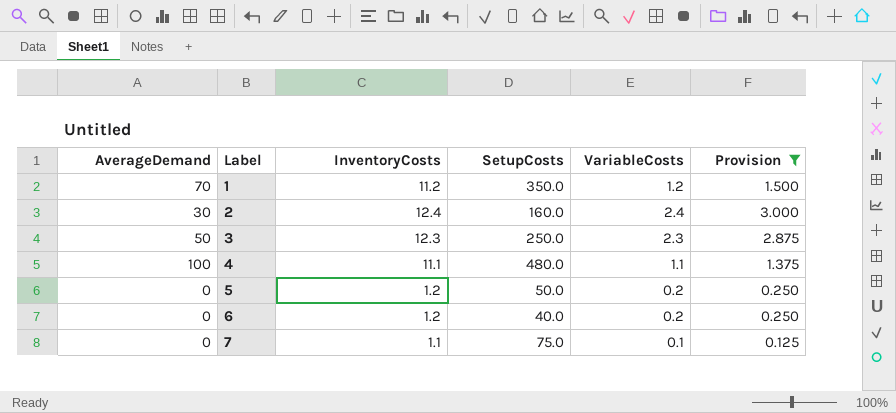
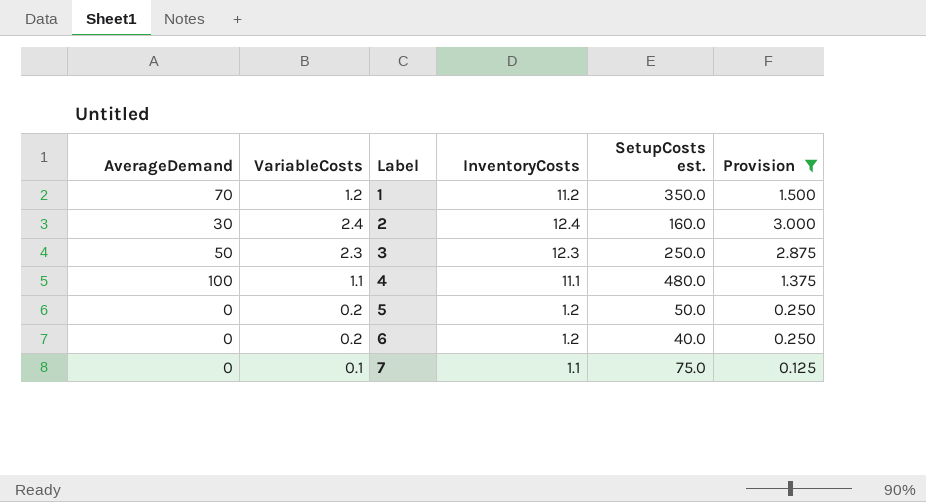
column VariableCosts | position: 5 -> 2
column name: SetupCosts -> SetupCosts est.

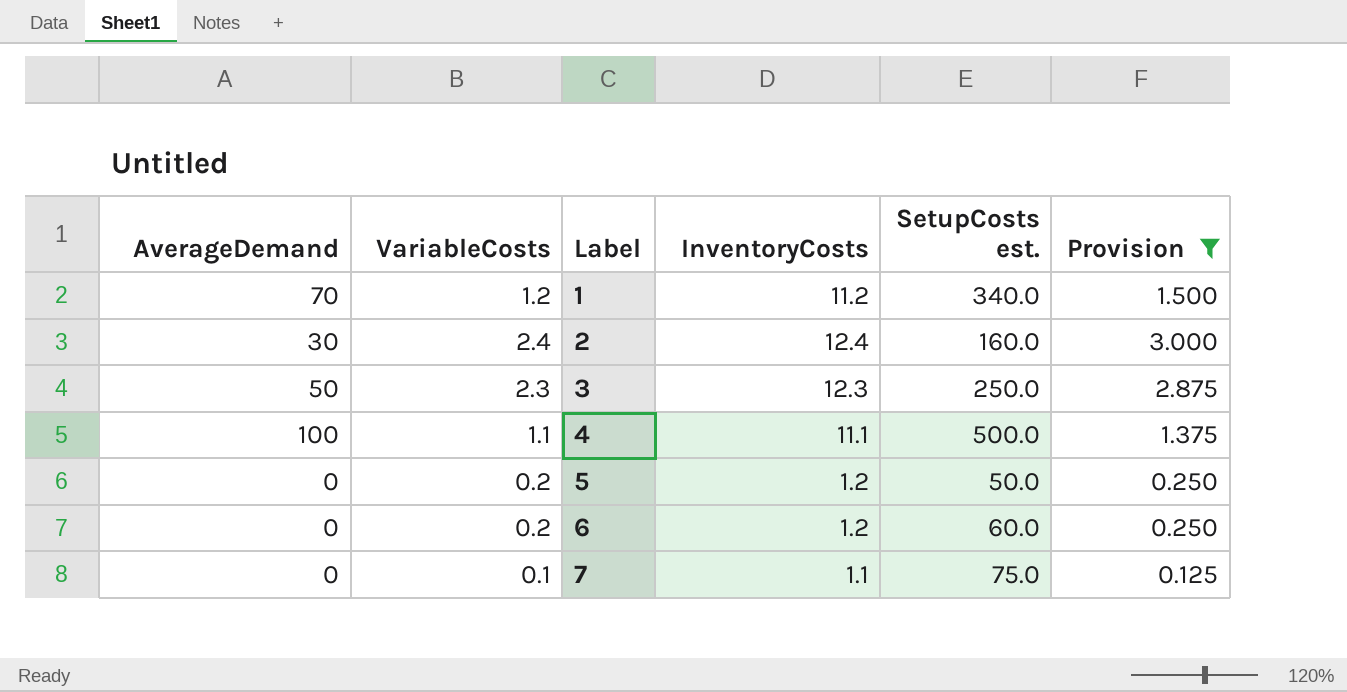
1 | SetupCosts est.: 350.0 -> 340.0
4 | SetupCosts est.: 480.0 -> 500.0
6 | SetupCosts est.: 40.0 -> 60.0

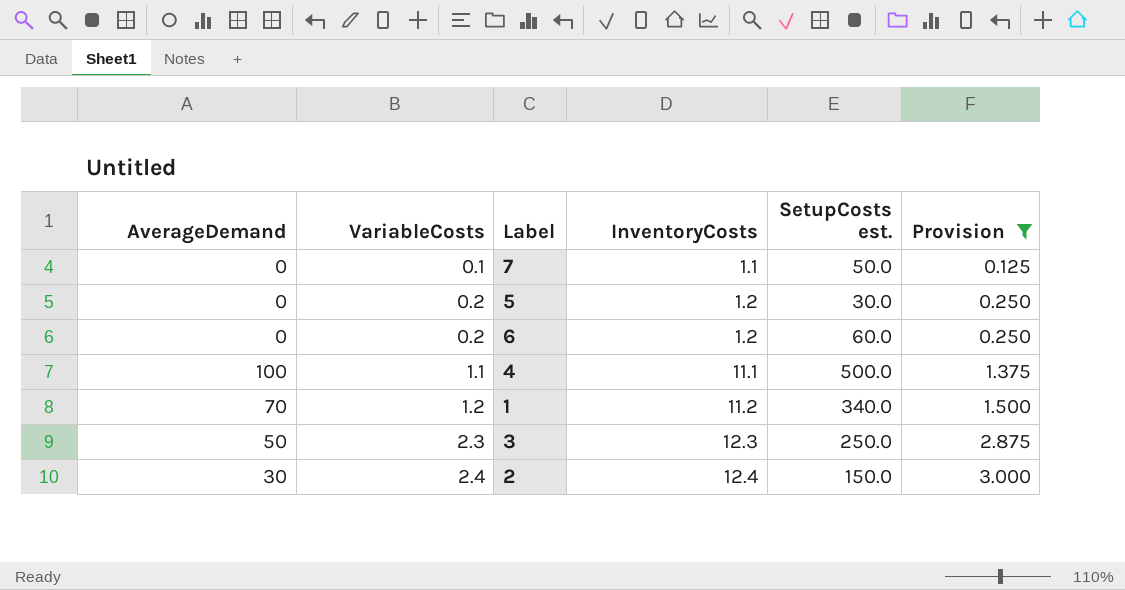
row order: Label ascending -> VariableCosts ascending
7 | SetupCosts est.: 75.0 -> 50.0
5 | SetupCosts est.: 50.0 -> 30.0
2 | SetupCosts est.: 160.0 -> 150.0

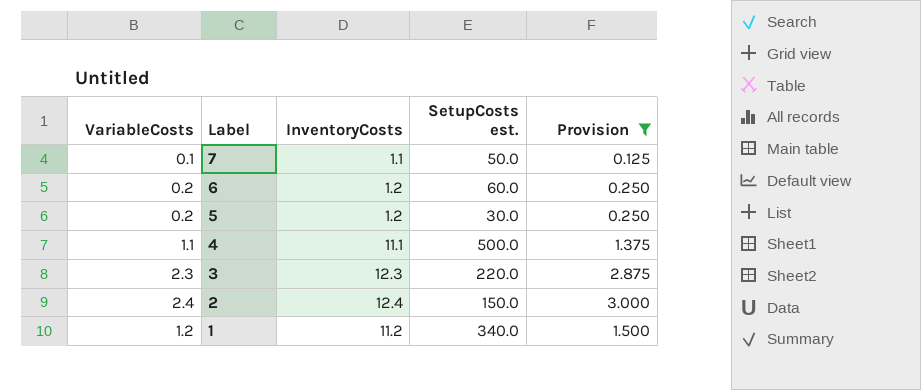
row order: VariableCosts ascending -> Label descending
column AverageDemand | position: 1 -> none
3 | SetupCosts est.: 250.0 -> 220.0

